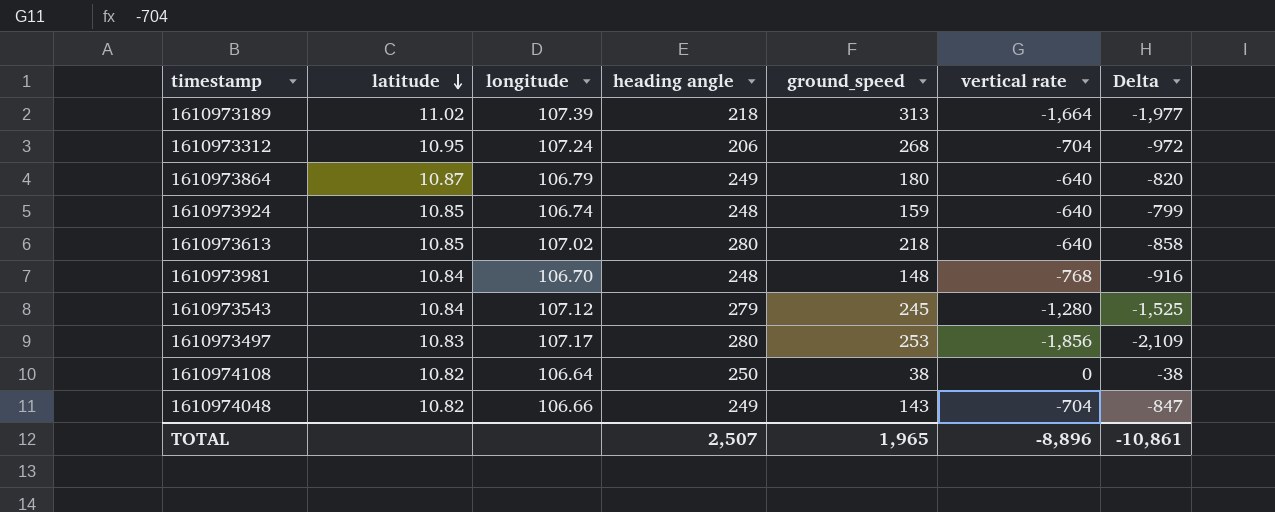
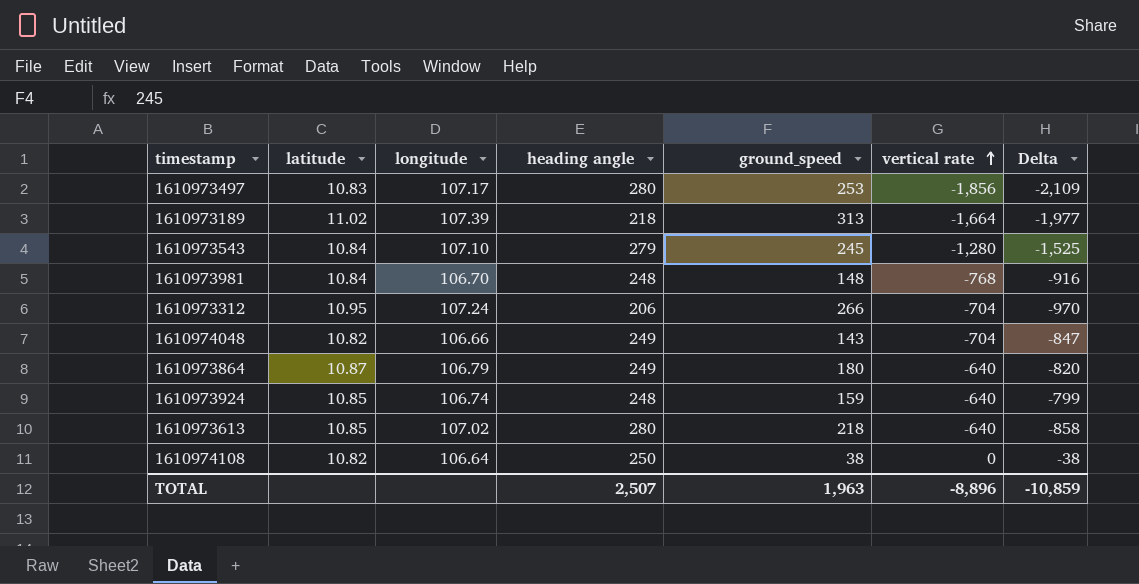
row order: latitude descending -> vertical rate ascending
1610973543 | longitude: 107.12 -> 107.10
1610973312 | ground_speed: 268 -> 266
1610973312 | Delta: -972 -> -970
TOTAL | ground_speed: 1,965 -> 1,963
TOTAL | Delta: -10,861 -> -10,859

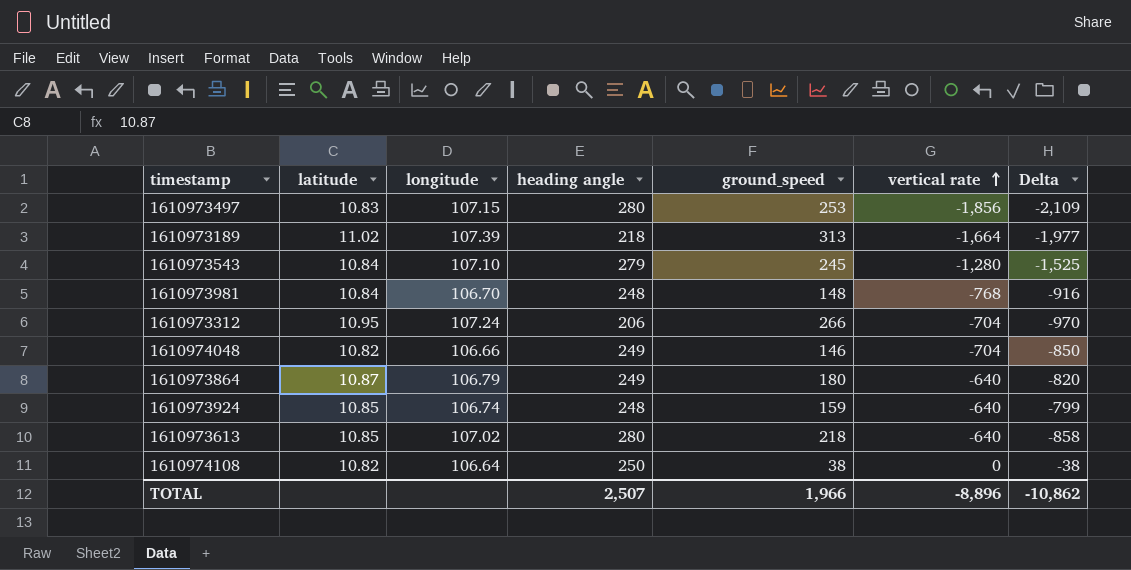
1610973497 | longitude: 107.17 -> 107.15
1610974048 | ground_speed: 143 -> 146
1610974048 | Delta: -847 -> -850
TOTAL | ground_speed: 1,963 -> 1,966
TOTAL | Delta: -10,859 -> -10,862

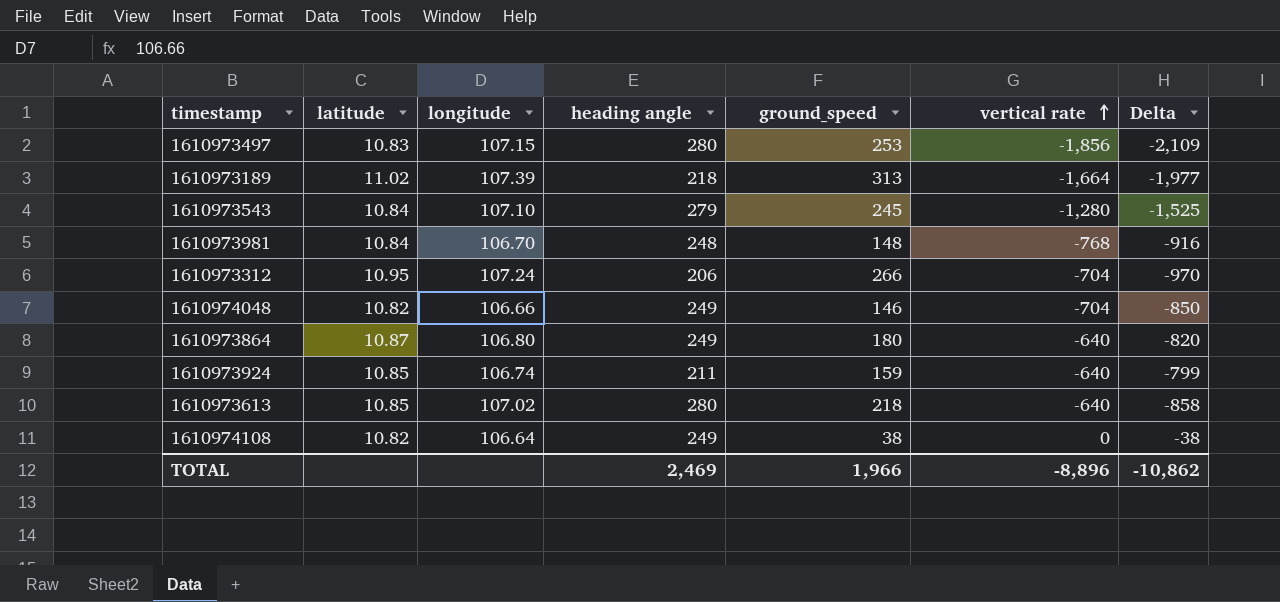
1610973864 | longitude: 106.79 -> 106.80
1610973924 | heading angle: 248 -> 211
1610974108 | heading angle: 250 -> 249
TOTAL | heading angle: 2,507 -> 2,469

